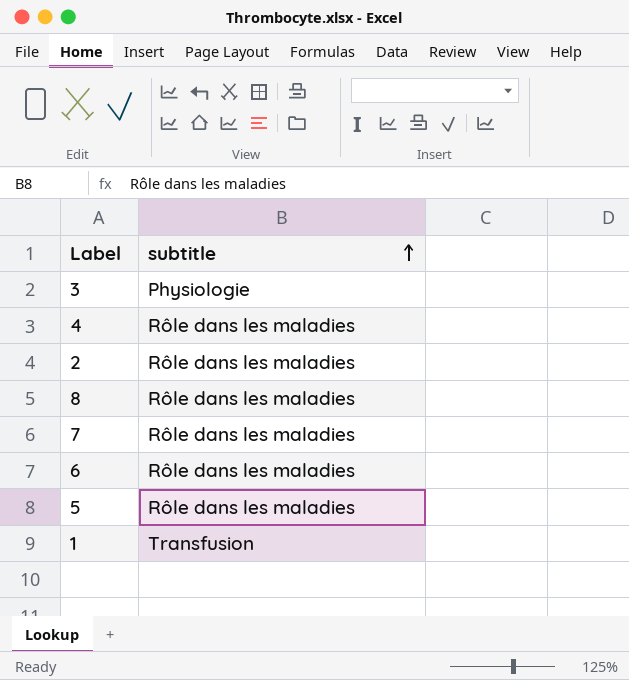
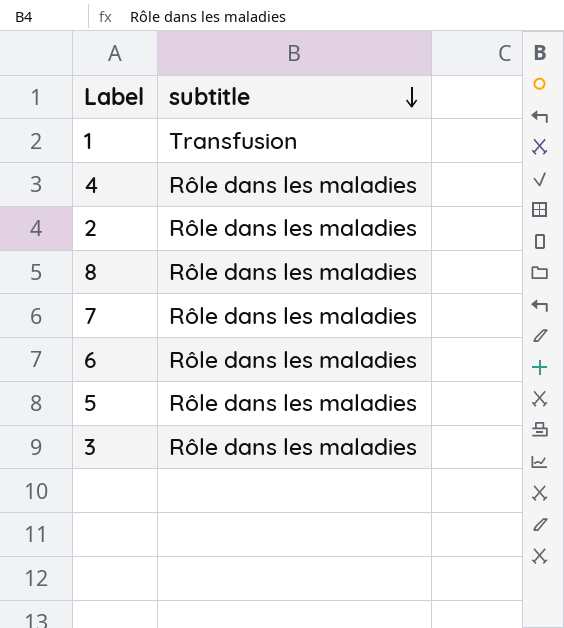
row order: subtitle ascending -> subtitle descending
3 | subtitle: Physiologie -> Rôle dans les maladies

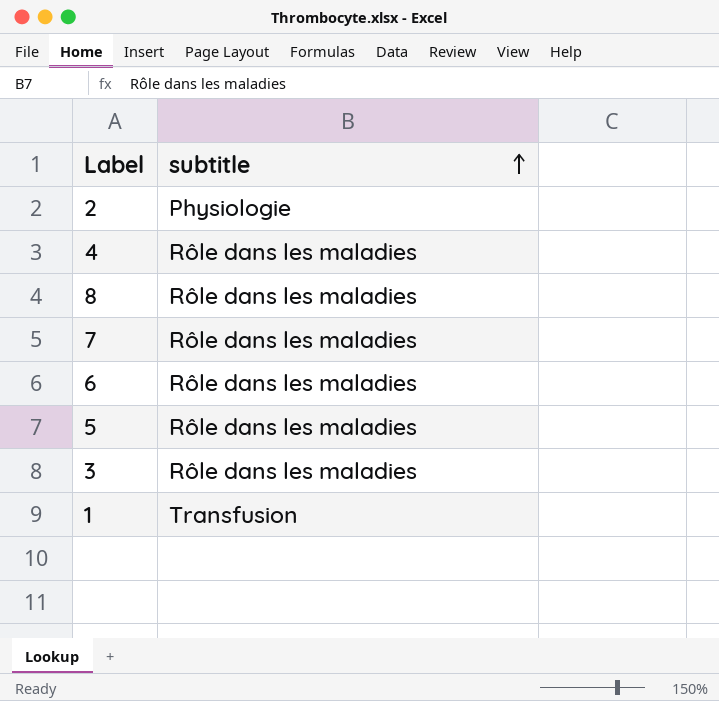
row order: subtitle descending -> subtitle ascending
2 | subtitle: Rôle dans les maladies -> Physiologie

